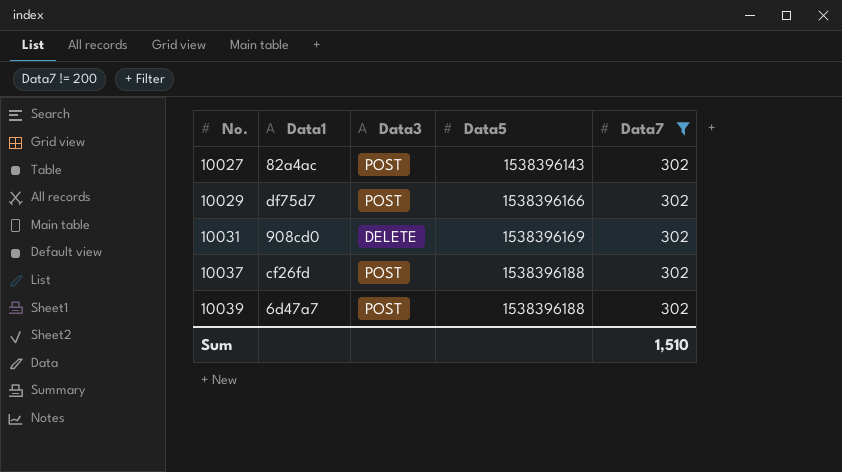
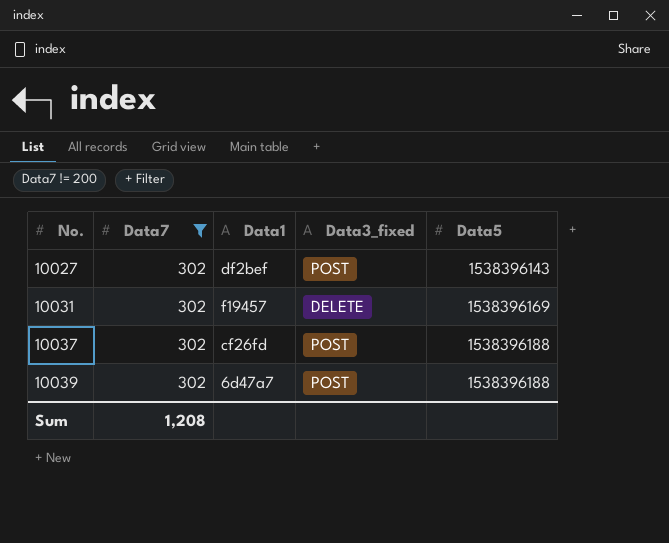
column Data7 | position: 5 -> 2
column name: Data3 -> Data3_fixed
row 10029: df75d7 | POST | 1538396166 | 302 -> none
10027 | Data1: 82a4ac -> df2bef
10031 | Data1: 908cd0 -> f19457
Sum | Data7: 1,510 -> 1,208

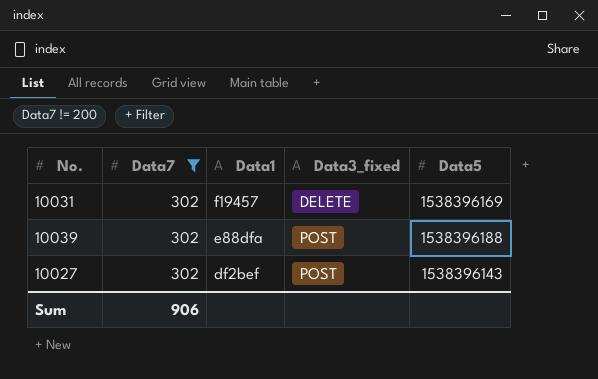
row order: No. ascending -> Data1 descending
row 10037: 302 | cf26fd | POST | 1538396188 -> none
10039 | Data1: 6d47a7 -> e88dfa
Sum | Data7: 1,208 -> 906

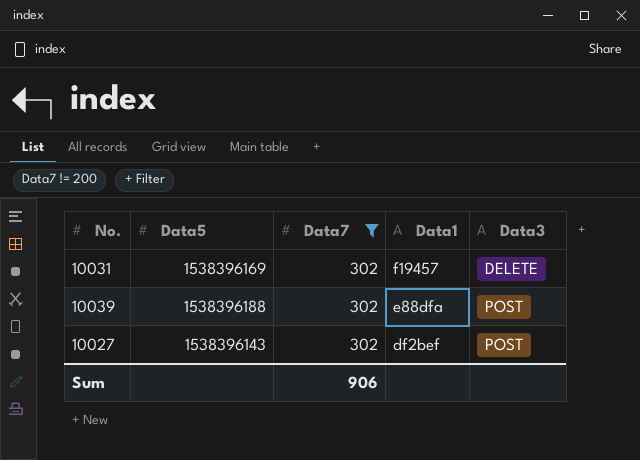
column Data5 | position: 5 -> 2
column name: Data3_fixed -> Data3

